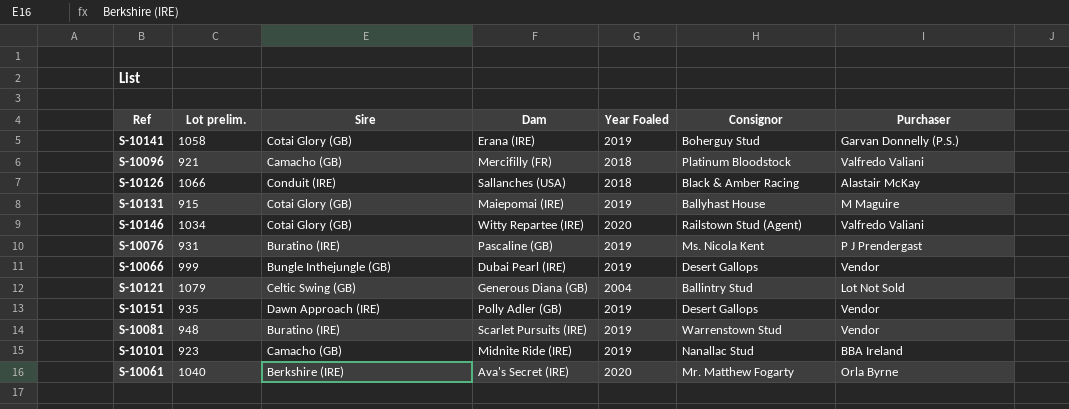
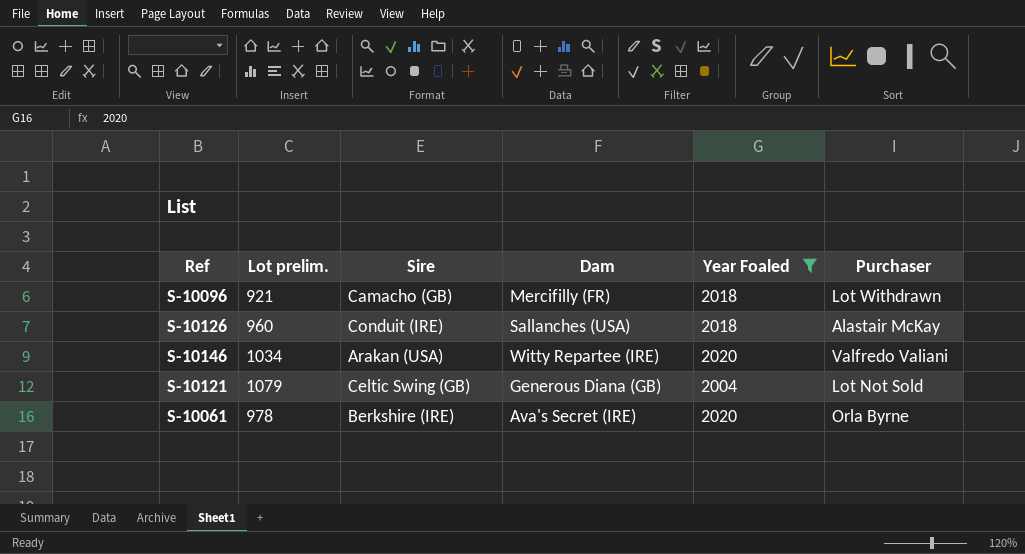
filter: none -> Year Foaled != 2019
column Consignor | position: 6 -> none
S-10096 | Purchaser: Valfredo Valiani -> Lot Withdrawn
S-10126 | Lot prelim.: 1066 -> 960
S-10146 | Sire: Cotai Glory (GB) -> Arakan (USA)
S-10061 | Lot prelim.: 1040 -> 978

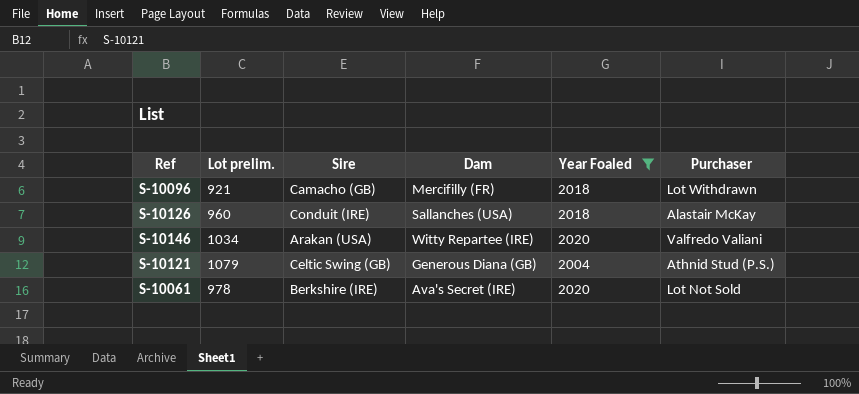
S-10121 | Purchaser: Lot Not Sold -> Athnid Stud (P.S.)
S-10061 | Purchaser: Orla Byrne -> Lot Not Sold

